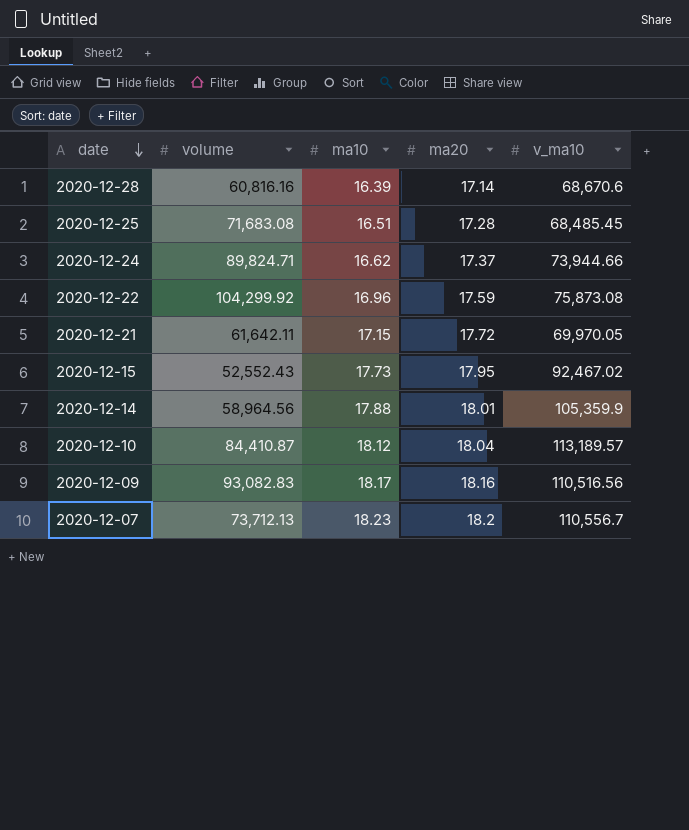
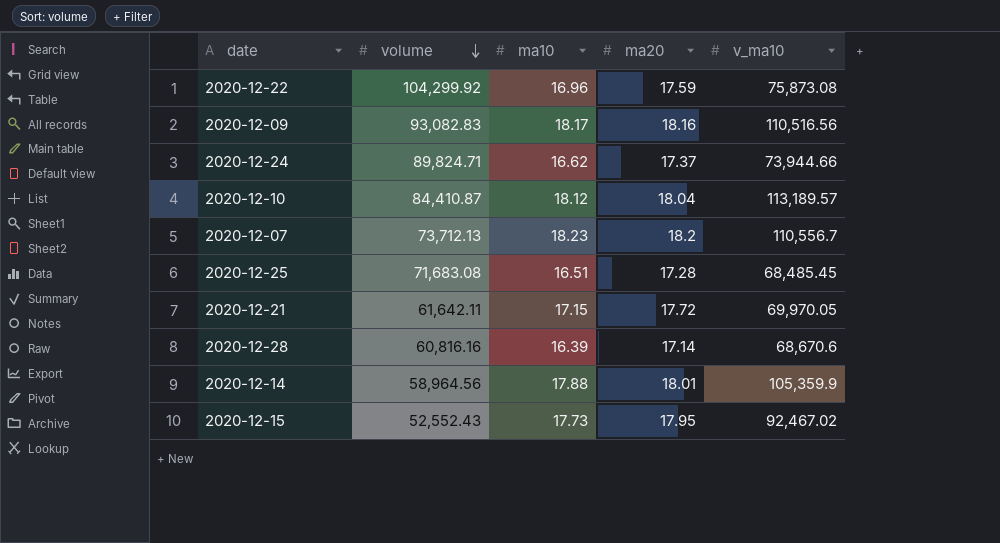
row order: date descending -> volume descending

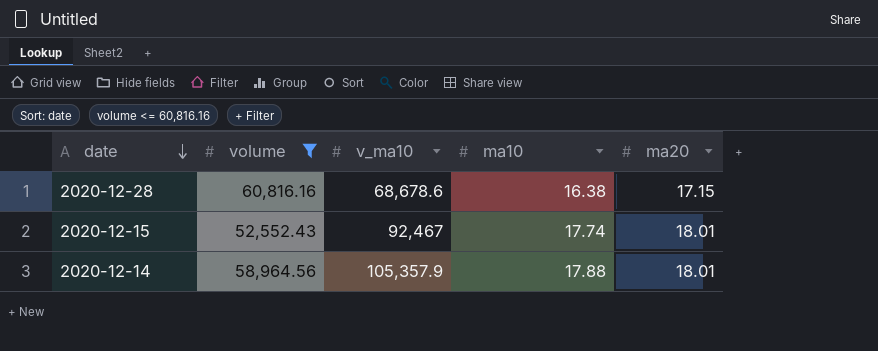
filter: none -> volume <= 60,816.16
row order: volume descending -> date descending
column v_ma10 | position: 5 -> 3
2020-12-28 | v_ma10: 68,670.6 -> 68,678.6
2020-12-28 | ma10: 16.39 -> 16.38
2020-12-28 | ma20: 17.14 -> 17.15
2020-12-15 | v_ma10: 92,467.02 -> 92,467
2020-12-15 | ma10: 17.73 -> 17.74
2020-12-15 | ma20: 17.95 -> 18.01
2020-12-14 | v_ma10: 105,359.9 -> 105,357.9

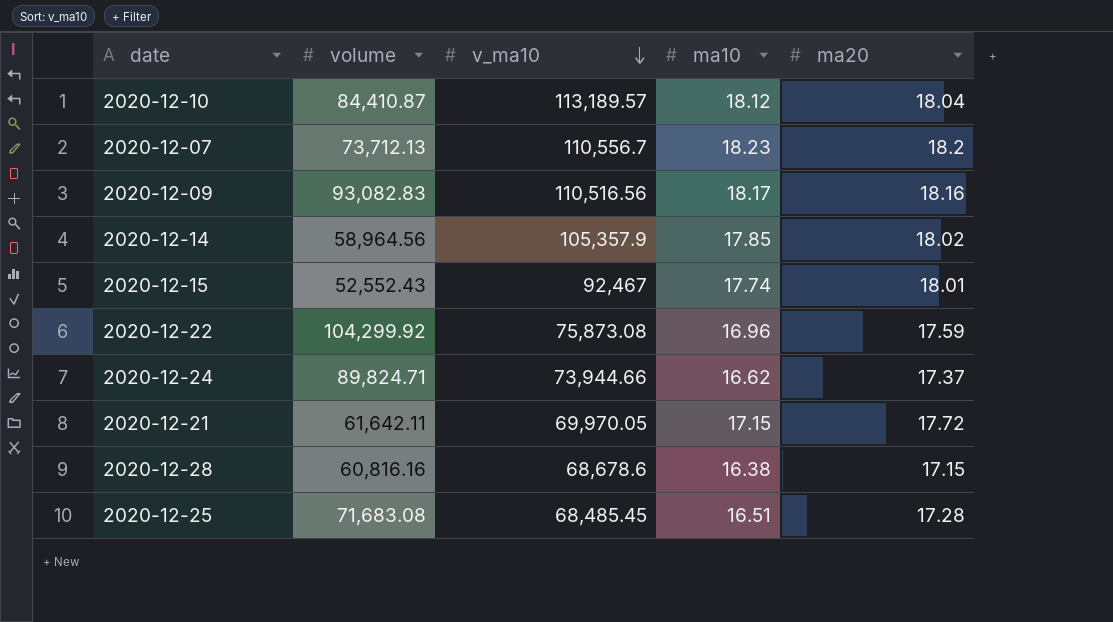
filter: volume <= 60,816.16 -> none
row order: date descending -> v_ma10 descending
2020-12-14 | ma10: 17.88 -> 17.85
2020-12-14 | ma20: 18.01 -> 18.02

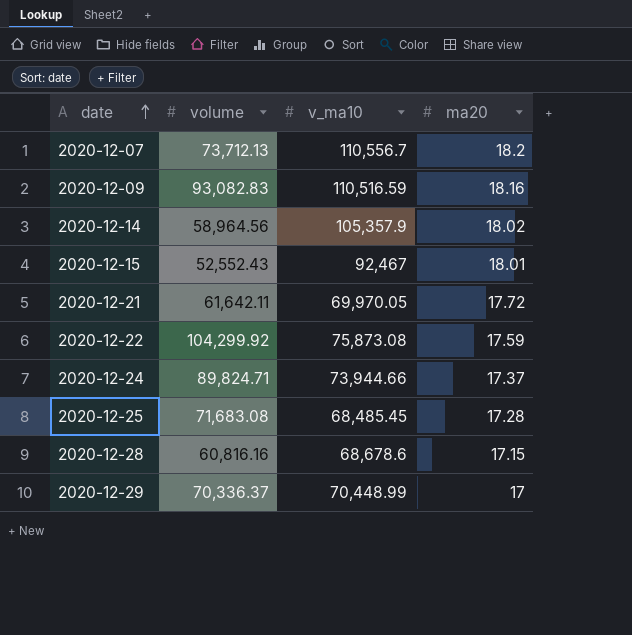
row order: v_ma10 descending -> date ascending
column ma10 | position: 4 -> none
row 2020-12-10: 84,410.87 | 113,189.57 | 18.12 | 18.04 -> none
2020-12-09 | v_ma10: 110,516.56 -> 110,516.59
row 2020-12-29: none -> 70,336.37 | 70,448.99 | 17

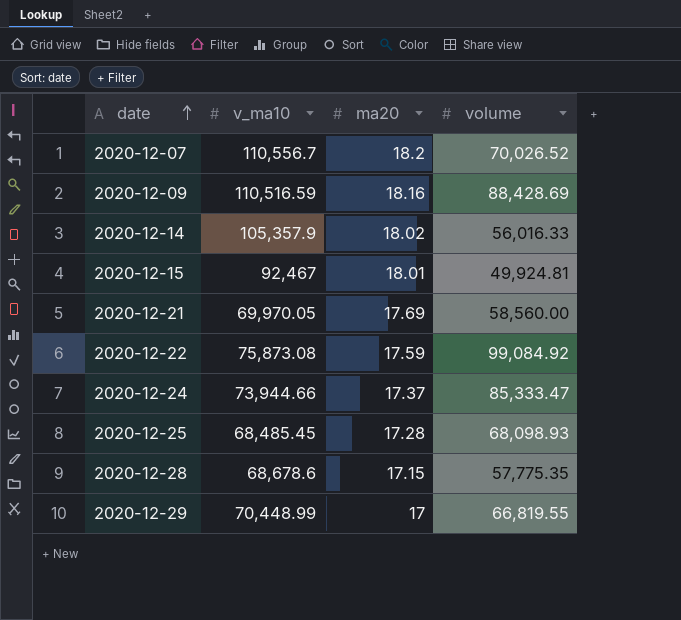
column volume | position: 2 -> 4
2020-12-07 | volume: 73,712.13 -> 70,026.52
2020-12-09 | volume: 93,082.83 -> 88,428.69
2020-12-14 | volume: 58,964.56 -> 56,016.33
2020-12-15 | volume: 52,552.43 -> 49,924.81
2020-12-21 | ma20: 17.72 -> 17.69
2020-12-21 | volume: 61,642.11 -> 58,560.00
2020-12-22 | volume: 104,299.92 -> 99,084.92
2020-12-24 | volume: 89,824.71 -> 85,333.47
2020-12-25 | volume: 71,683.08 -> 68,098.93
2020-12-28 | volume: 60,816.16 -> 57,775.35
2020-12-29 | volume: 70,336.37 -> 66,819.55

